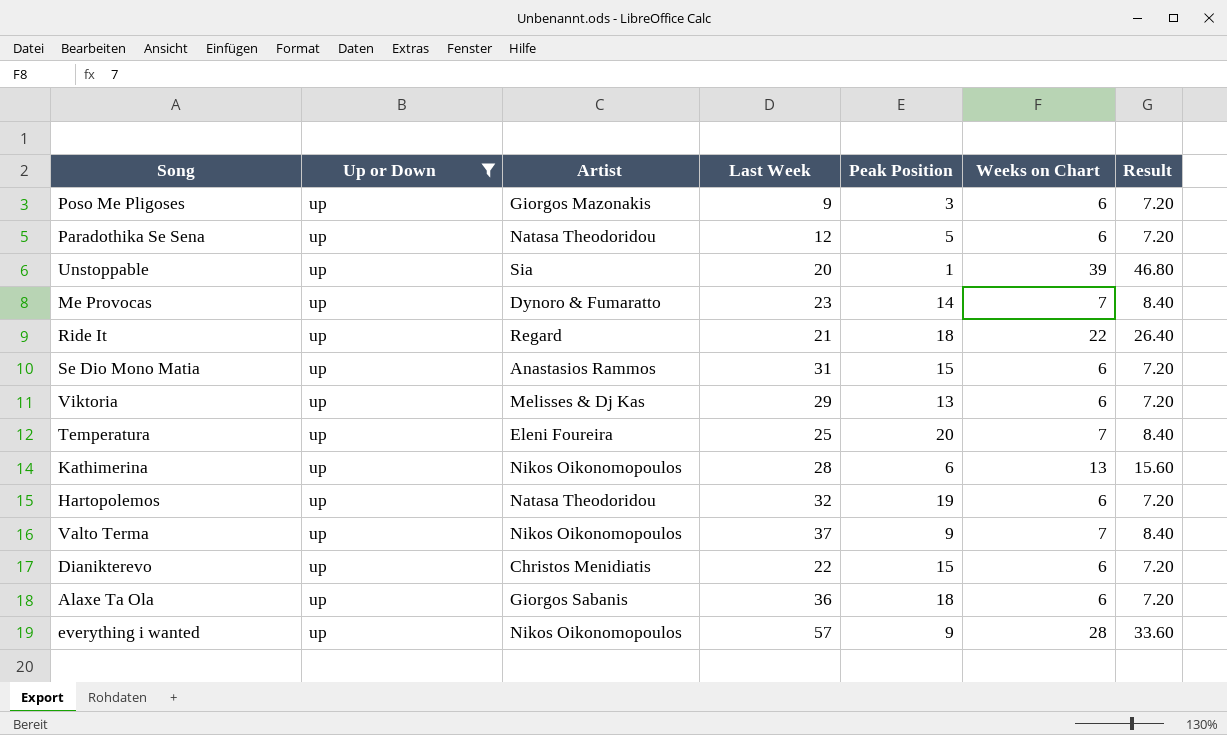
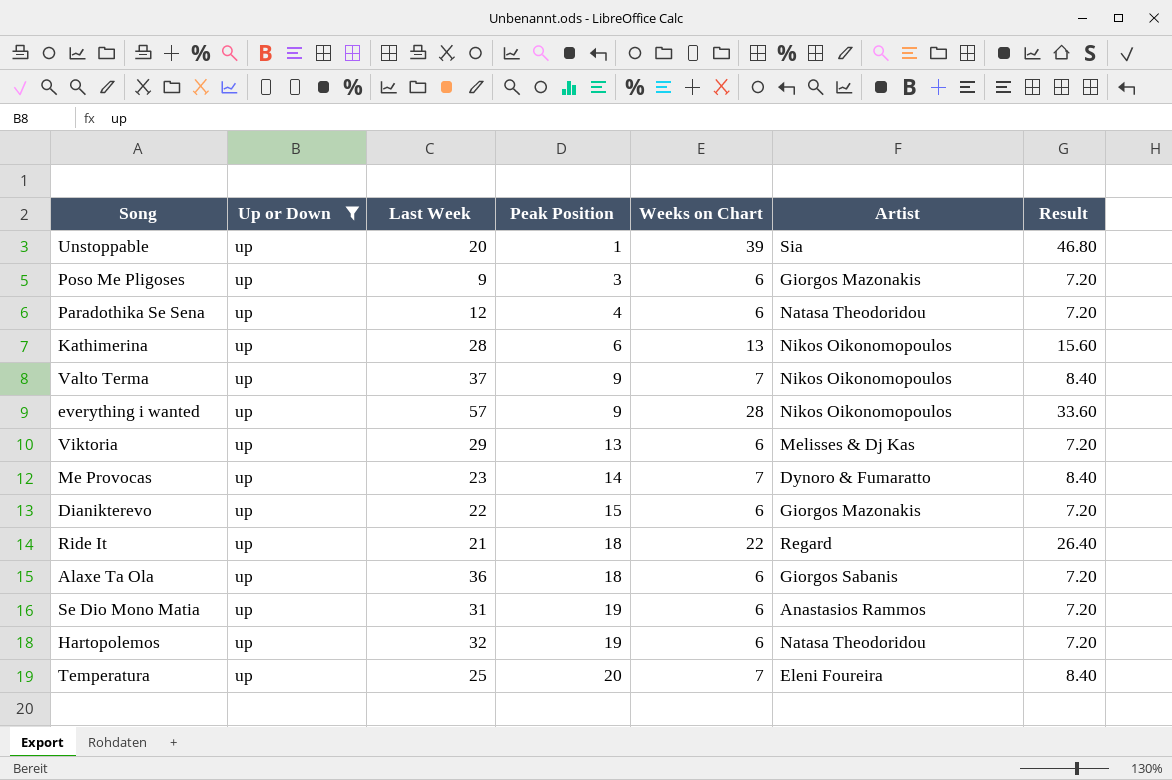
row order: none -> Peak Position ascending
column Artist | position: 3 -> 6
Paradothika Se Sena | Peak Position: 5 -> 4
Dianikterevo | Artist: Christos Menidiatis -> Giorgos Mazonakis
Se Dio Mono Matia | Peak Position: 15 -> 19

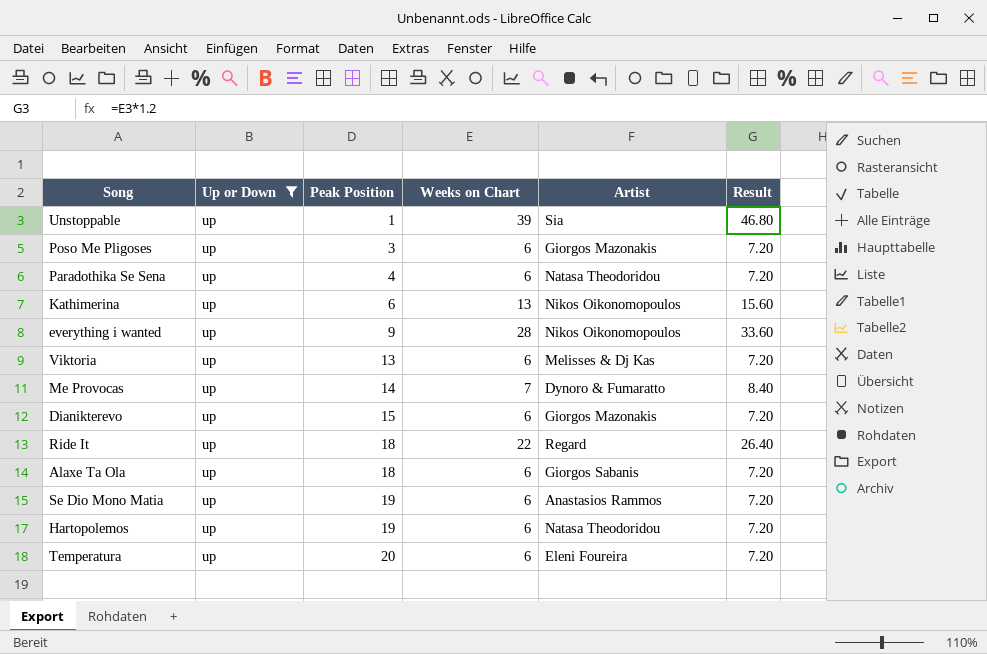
column Last Week | position: 3 -> none
row Valto Terma: up | 37 | 9 | 7 | Nikos Oikonomopoulos | 8.40 -> none
Temperatura | Weeks on Chart: 7 -> 6
Temperatura | Result: 8.40 -> 7.20

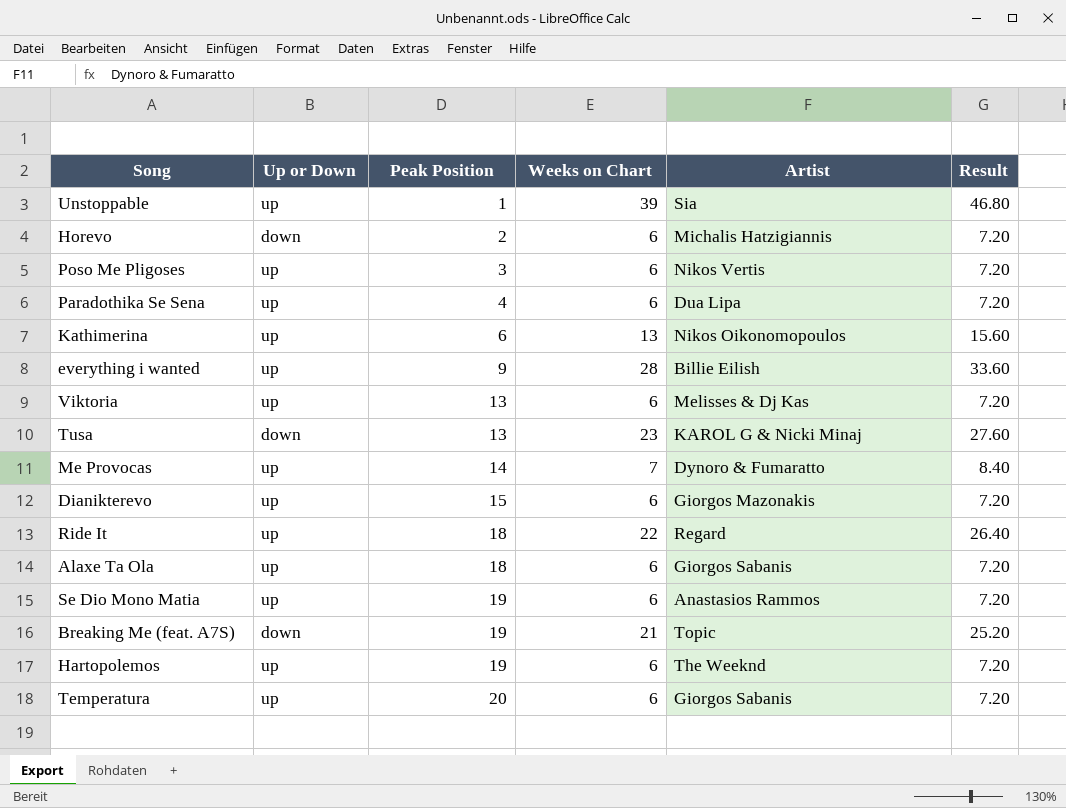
filter: Up or Down = up -> none
Poso Me Pligoses | Artist: Giorgos Mazonakis -> Nikos Vertis
Paradothika Se Sena | Artist: Natasa Theodoridou -> Dua Lipa
everything i wanted | Artist: Nikos Oikonomopoulos -> Billie Eilish
Hartopolemos | Artist: Natasa Theodoridou -> The Weeknd
Temperatura | Artist: Eleni Foureira -> Giorgos Sabanis

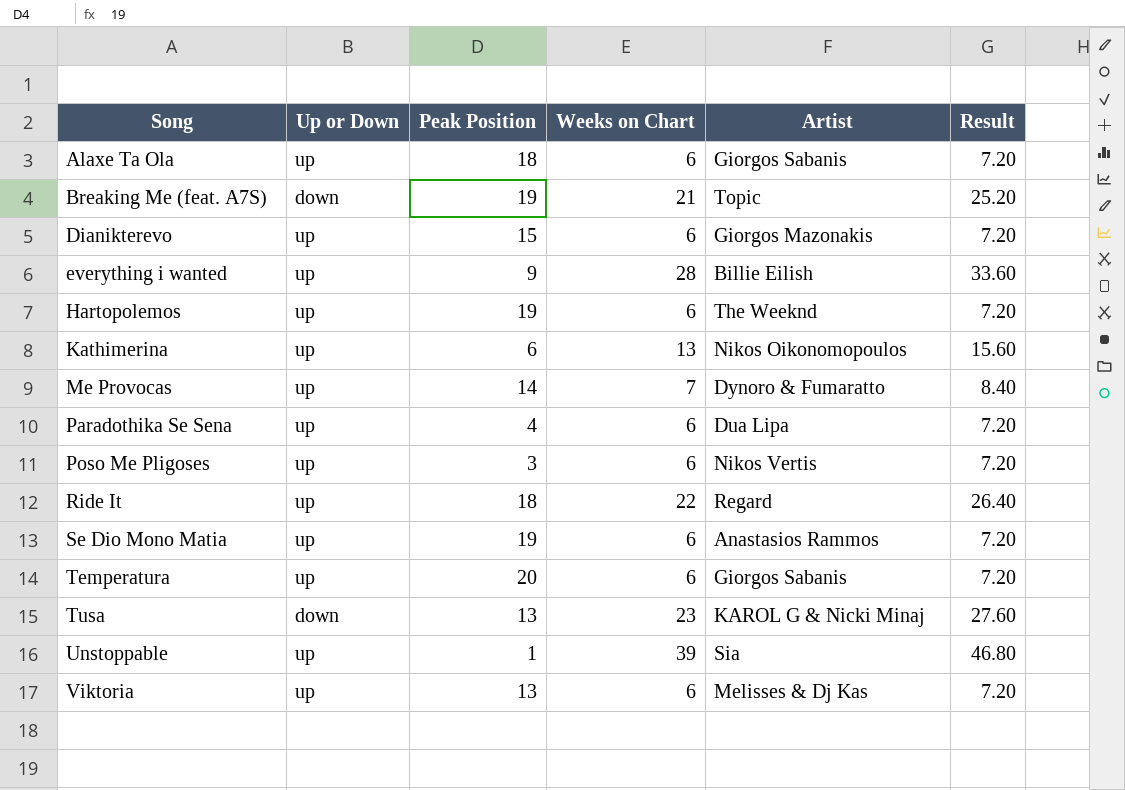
row order: Peak Position ascending -> Song ascending
row Horevo: down | 2 | 6 | Michalis Hatzigiannis | 7.20 -> none

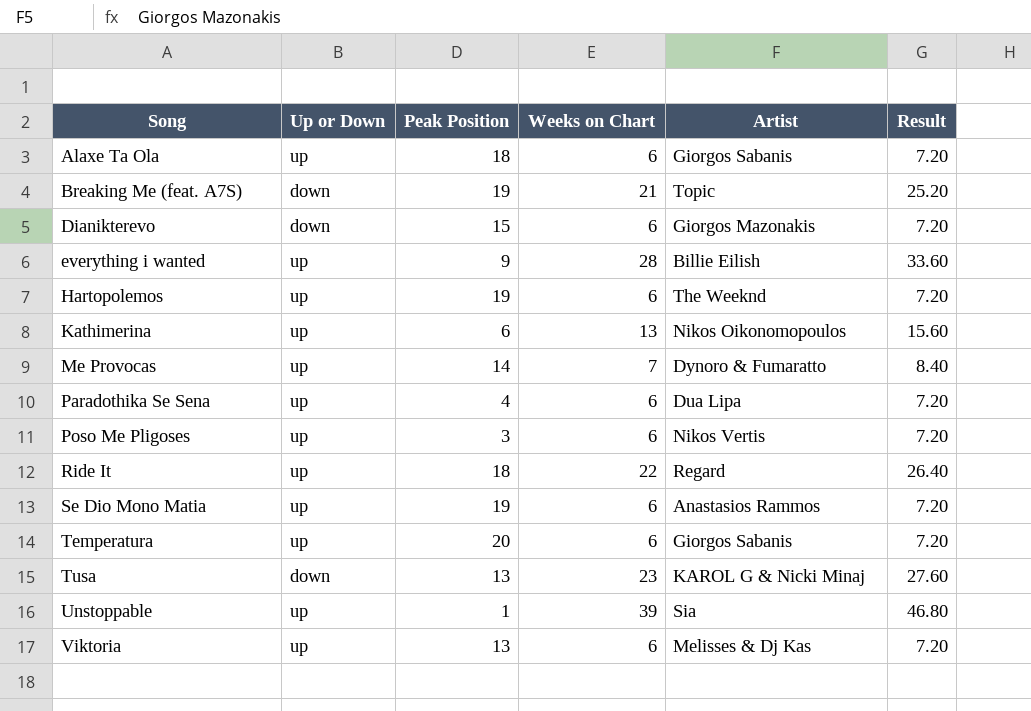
Dianikterevo | Up or Down: up -> down

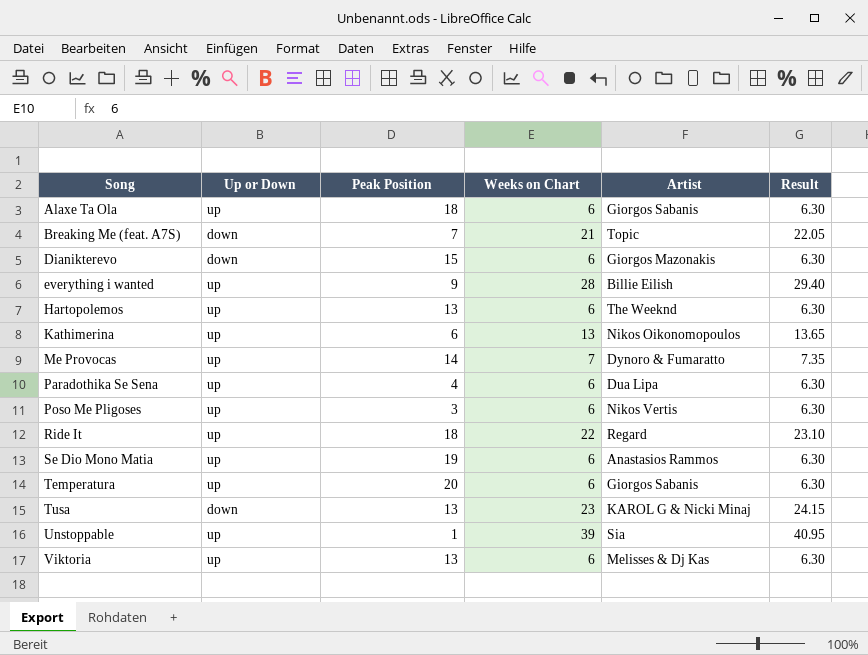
column Result | formula: [Weeks on Chart] * 1.2 -> [Weeks on Chart] * 1.05
Breaking Me (feat. A7S) | Peak Position: 19 -> 7
Hartopolemos | Peak Position: 19 -> 13

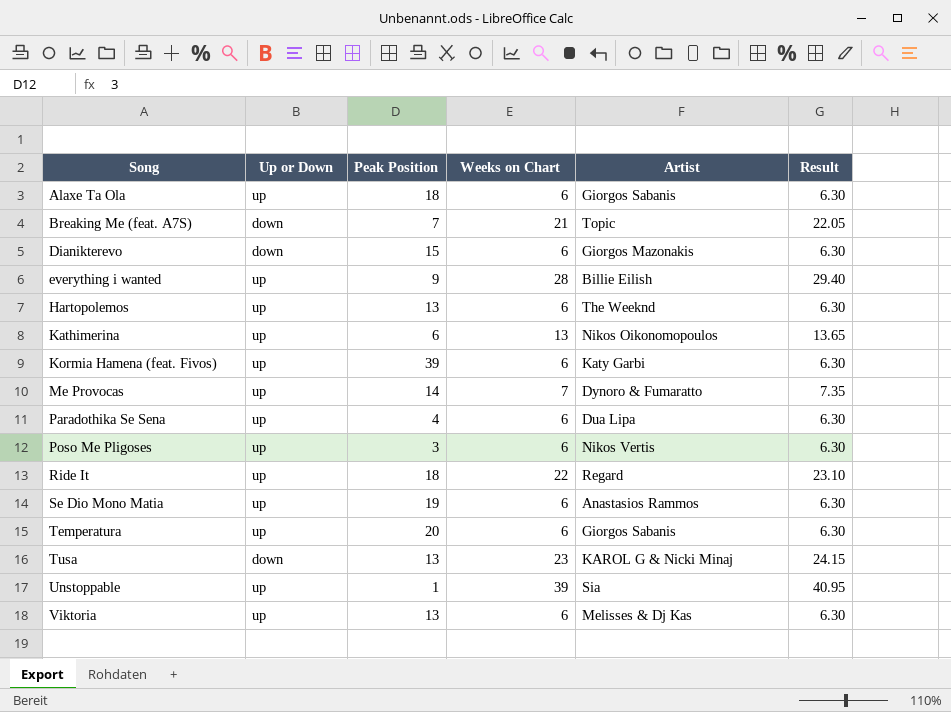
row Kormia Hamena (feat. Fivos): none -> up | 39 | 6 | Katy Garbi | 6.30

